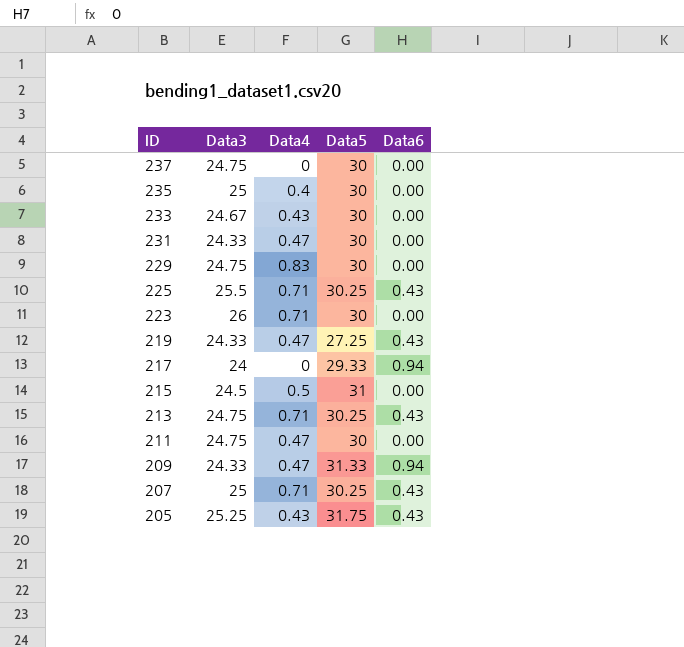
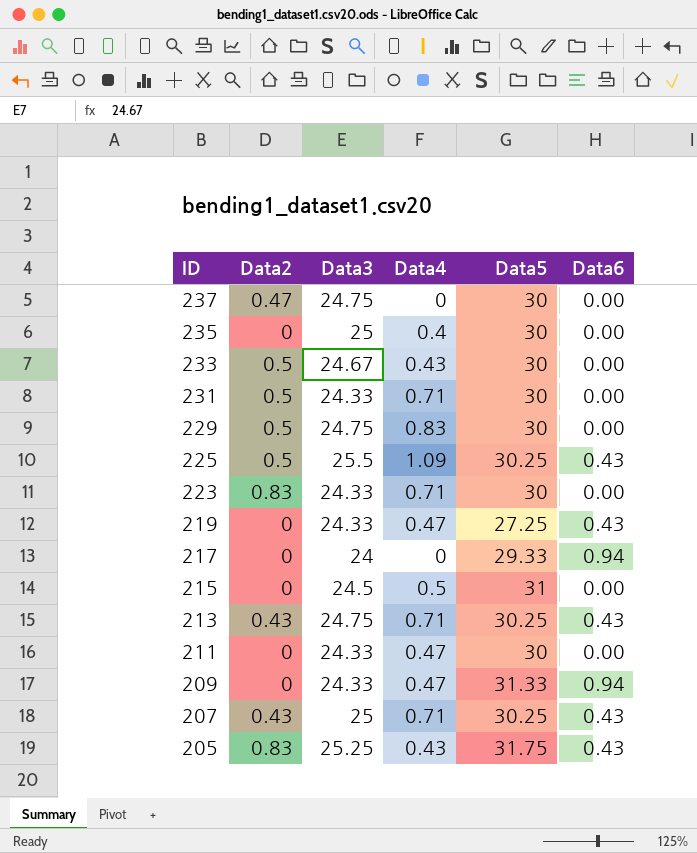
column Data2 | position: none -> 2
231 | Data4: 0.47 -> 0.71
225 | Data4: 0.71 -> 1.09
223 | Data3: 26 -> 24.33
211 | Data3: 24.75 -> 24.33

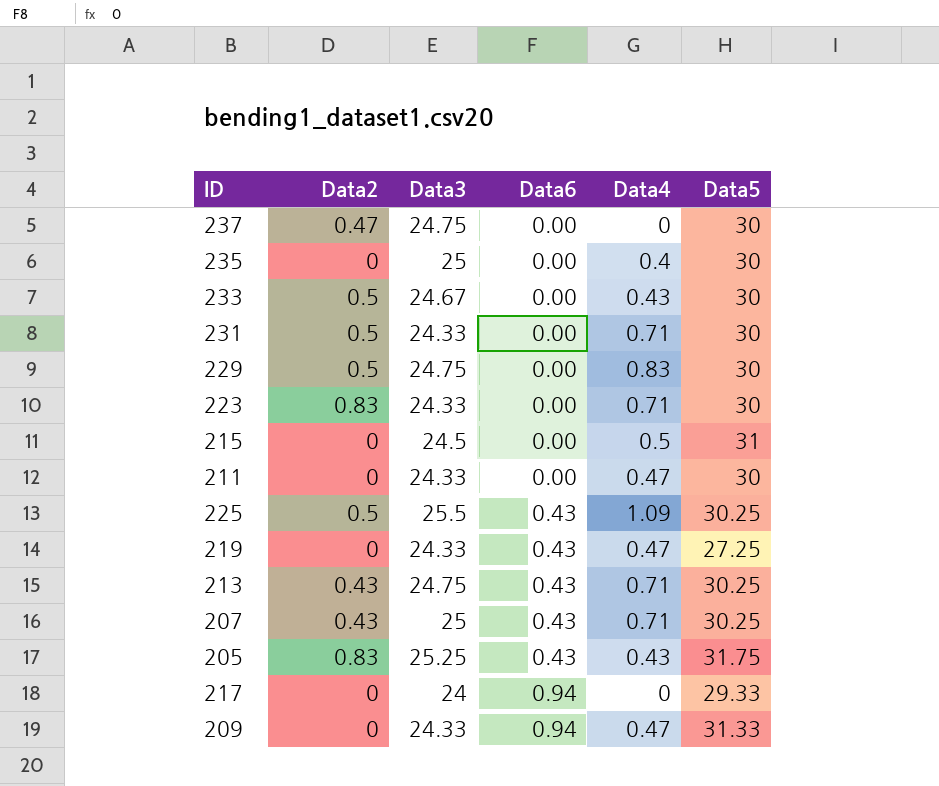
row order: ID descending -> Data6 ascending
column Data6 | position: 6 -> 4

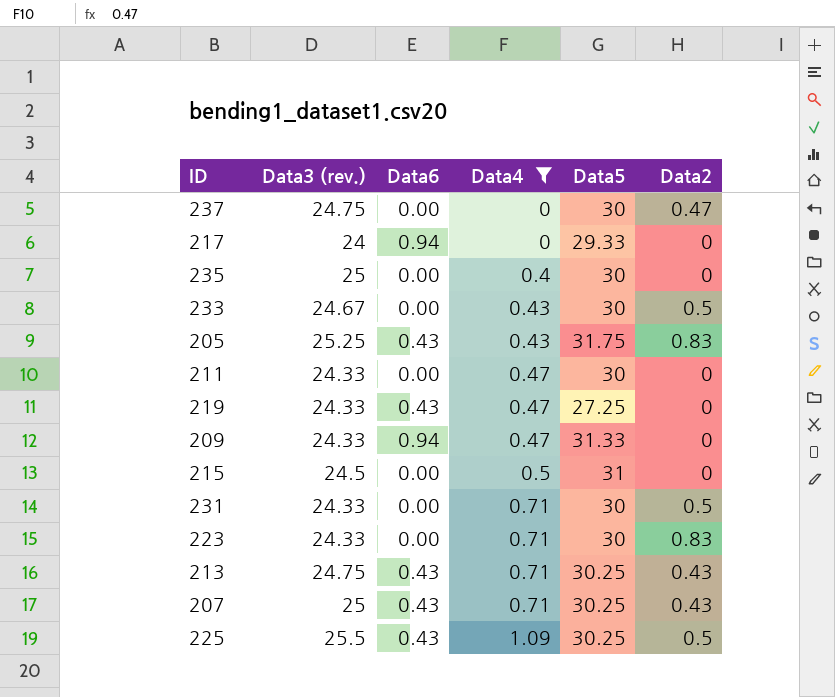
filter: none -> Data4 != 0.83
row order: Data6 ascending -> Data4 ascending
column name: Data3 -> Data3 (rev.)
column Data2 | position: 2 -> 6

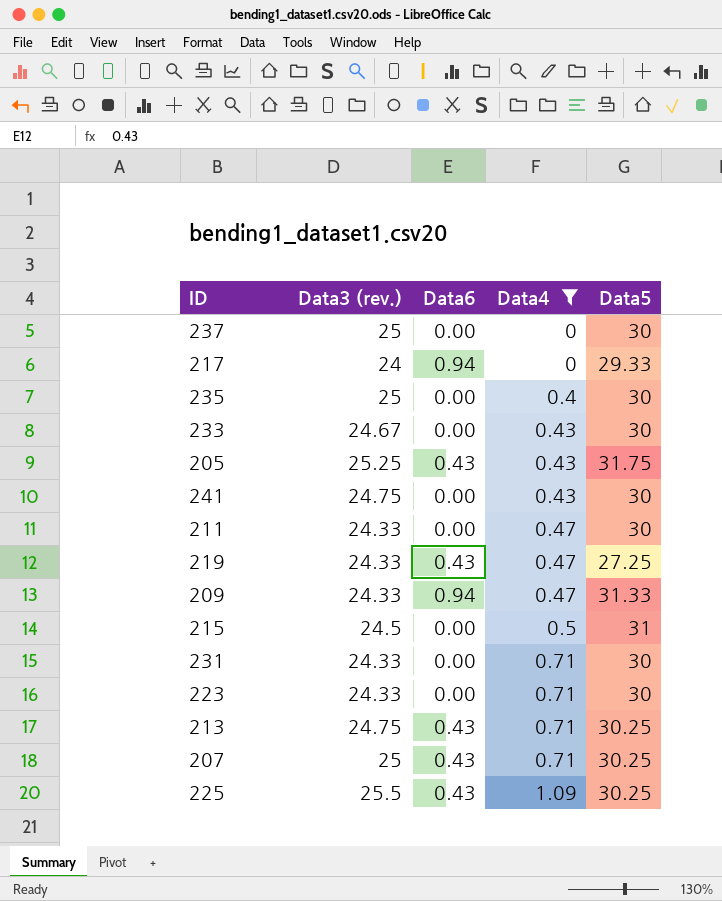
column Data2 | position: 6 -> none
237 | Data3 (rev.): 24.75 -> 25
row 241: none -> 24.75 | 0.00 | 0.43 | 30

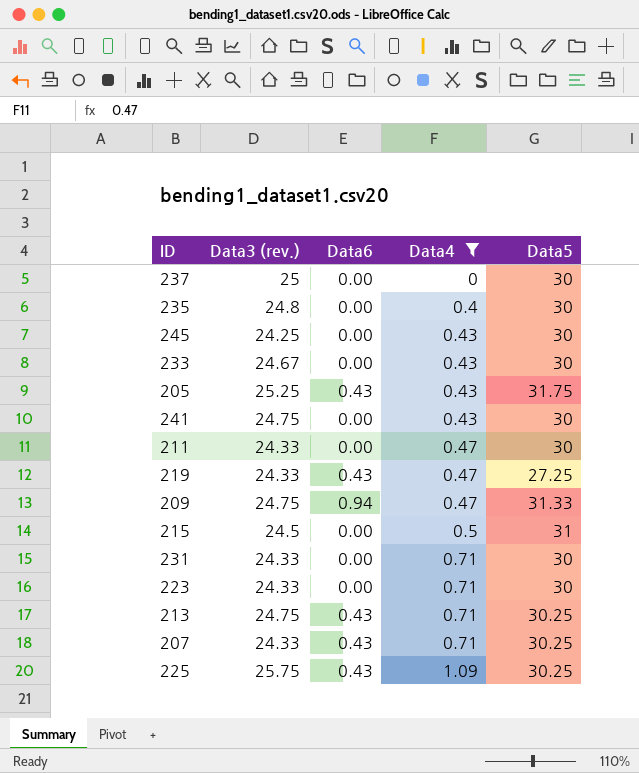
row 217: 24 | 0.94 | 0 | 29.33 -> none
235 | Data3 (rev.): 25 -> 24.8
row 245: none -> 24.25 | 0.00 | 0.43 | 30
209 | Data3 (rev.): 24.33 -> 24.75
207 | Data3 (rev.): 25 -> 24.33
225 | Data3 (rev.): 25.5 -> 25.75

